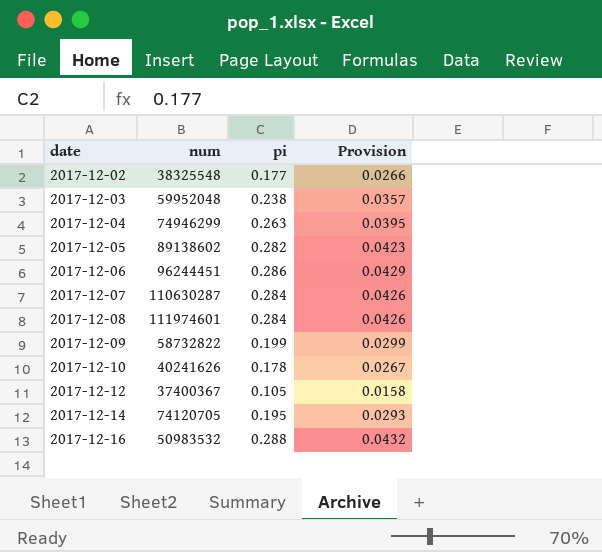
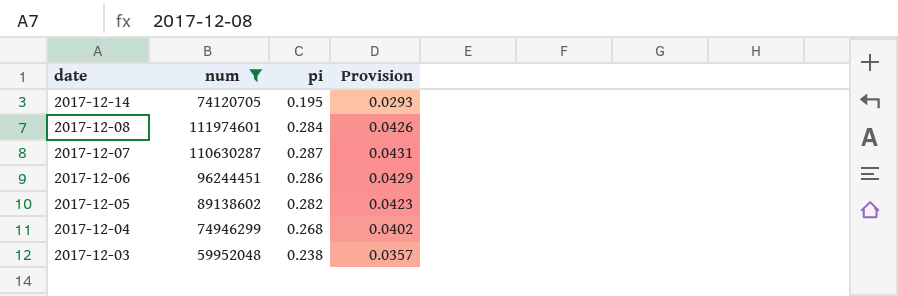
filter: none -> num >= 59952048
row order: date ascending -> date descending
2017-12-07 | pi: 0.284 -> 0.287
2017-12-07 | Provision: 0.0426 -> 0.0431
2017-12-04 | pi: 0.263 -> 0.268
2017-12-04 | Provision: 0.0395 -> 0.0402

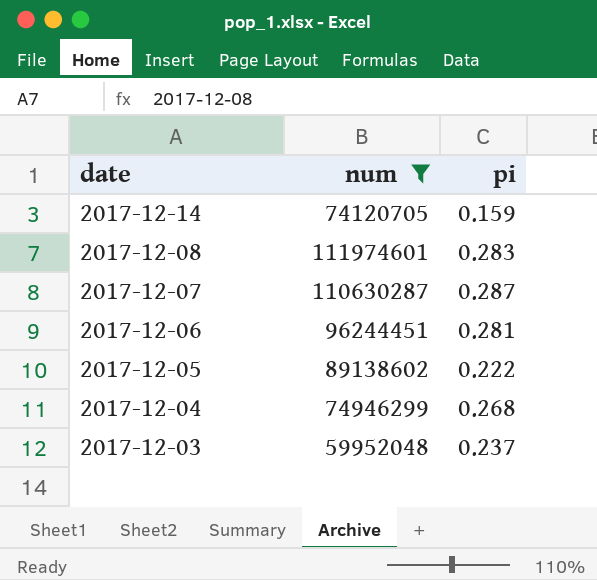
column Provision | formula: [pi] * 0.15 -> none
2017-12-14 | pi: 0.195 -> 0.159
2017-12-08 | pi: 0.284 -> 0.283
2017-12-06 | pi: 0.286 -> 0.281
2017-12-05 | pi: 0.282 -> 0.222
2017-12-03 | pi: 0.238 -> 0.237

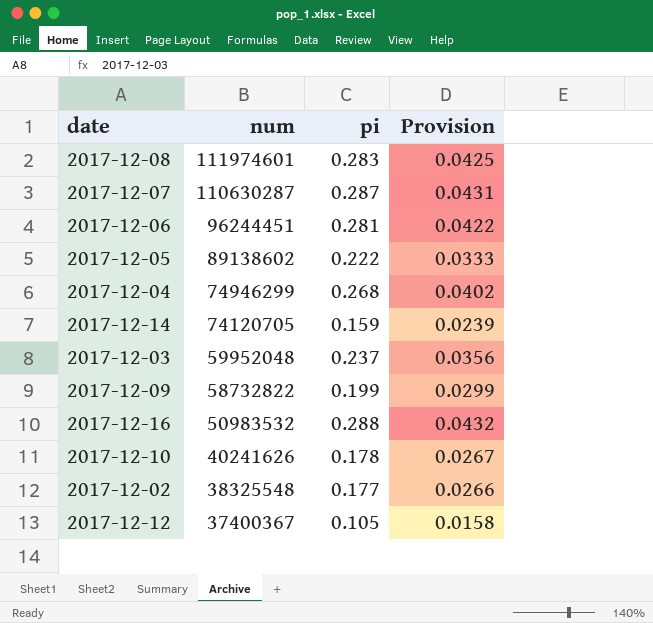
filter: num >= 59952048 -> none
row order: date descending -> num descending
column Provision | formula: none -> [pi] * 0.15

